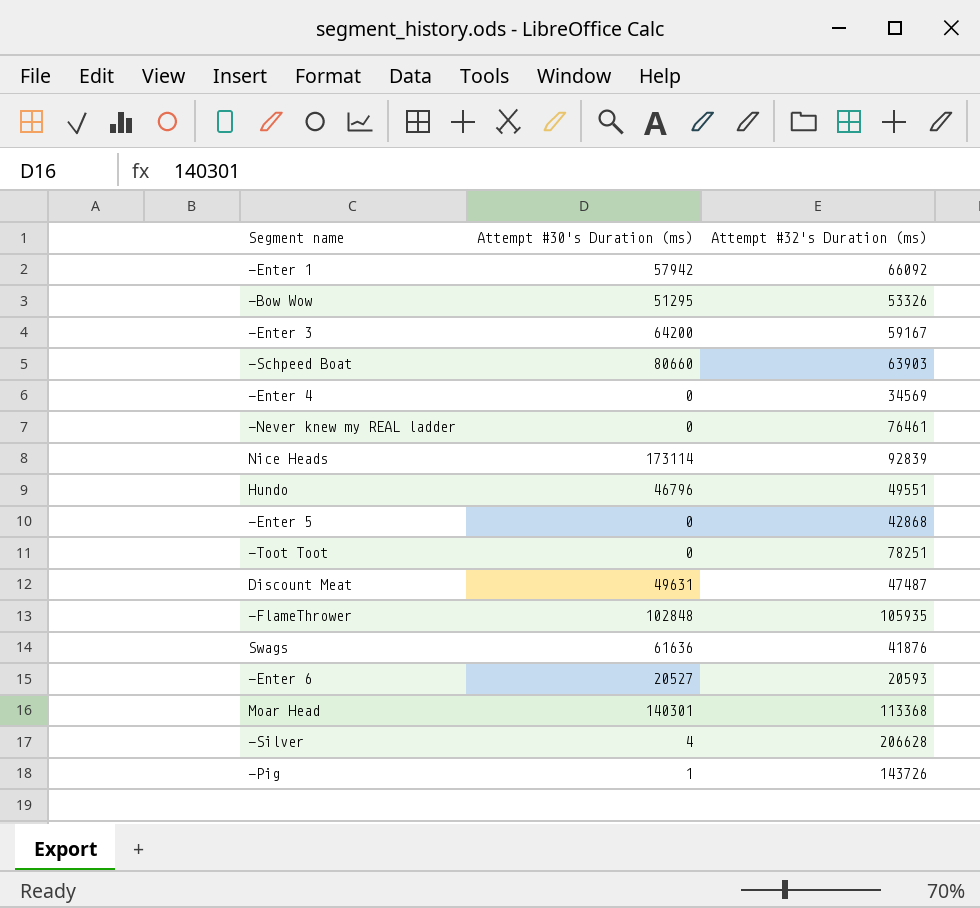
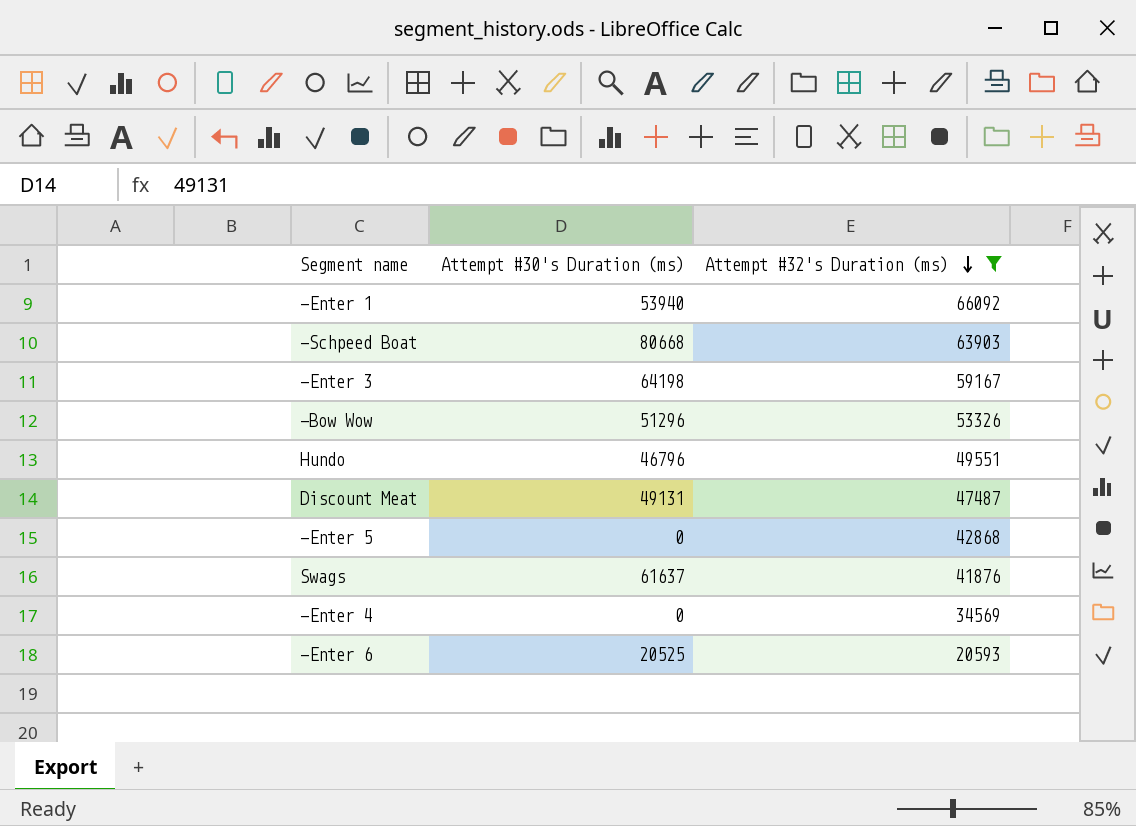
filter: none -> Attempt #32's Duration (ms) <= 66092
row order: none -> Attempt #32's Duration (ms) descending
-Enter 1 | Attempt #30's Duration (ms): 57942 -> 53940
-Schpeed Boat | Attempt #30's Duration (ms): 80660 -> 80668
-Enter 3 | Attempt #30's Duration (ms): 64200 -> 64198
-Bow Wow | Attempt #30's Duration (ms): 51295 -> 51296
Discount Meat | Attempt #30's Duration (ms): 49631 -> 49131
Swags | Attempt #30's Duration (ms): 61636 -> 61637
-Enter 6 | Attempt #30's Duration (ms): 20527 -> 20525

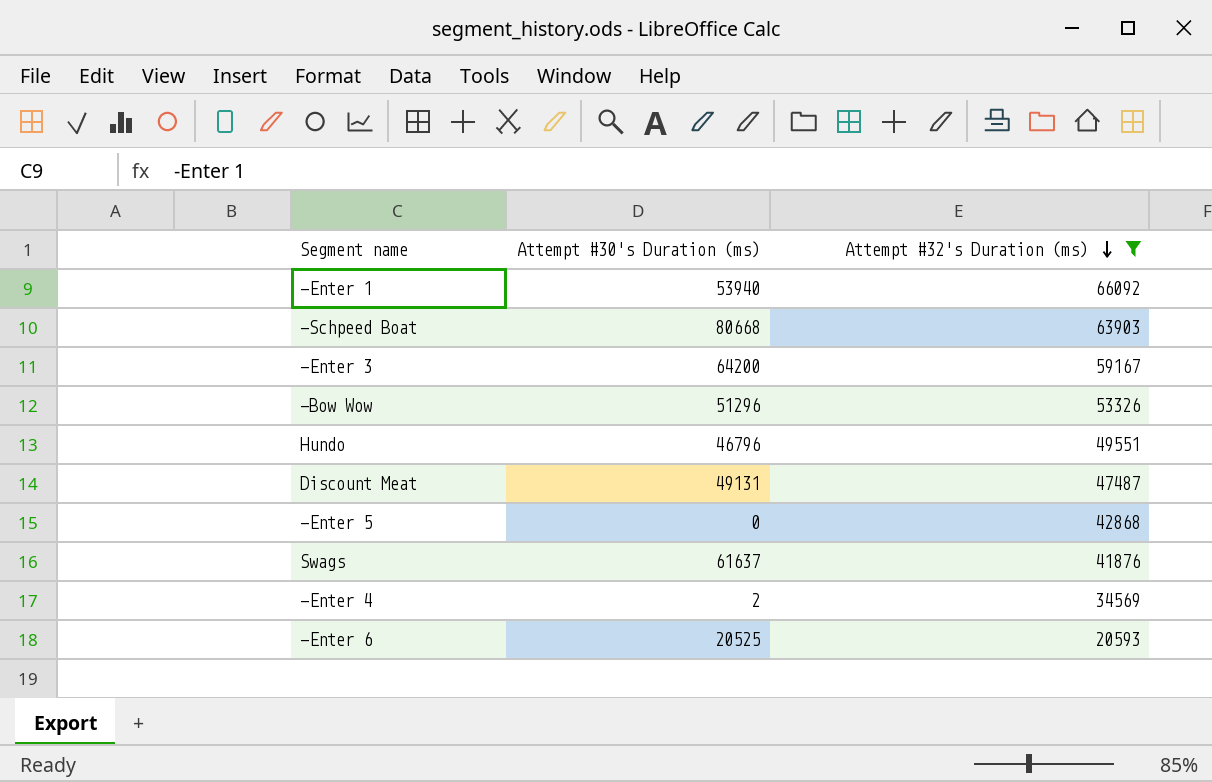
-Enter 3 | Attempt #30's Duration (ms): 64198 -> 64200
-Enter 4 | Attempt #30's Duration (ms): 0 -> 2

